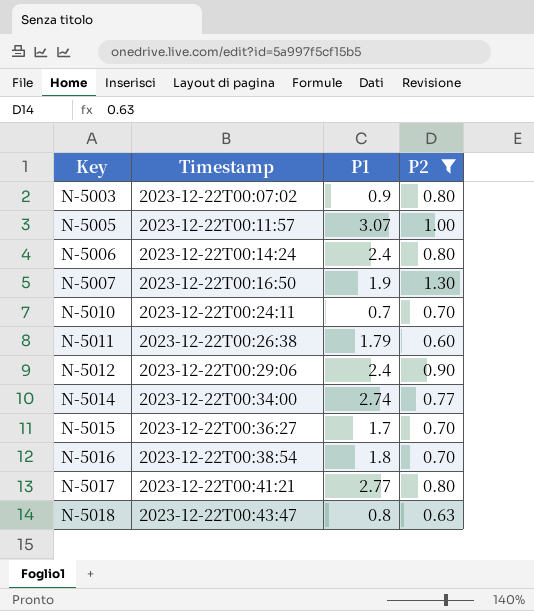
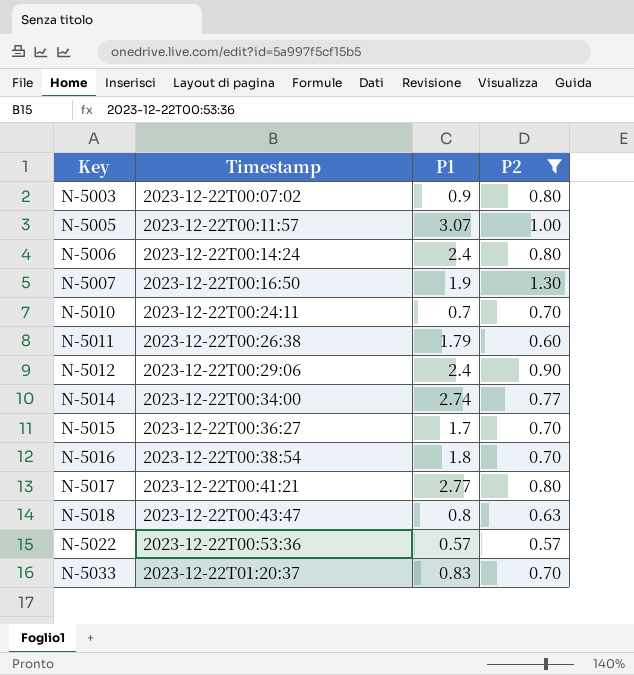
row N-5022: none -> 2023-12-22T00:53:36 | 0.57 | 0.57
row N-5033: none -> 2023-12-22T01:20:37 | 0.83 | 0.70

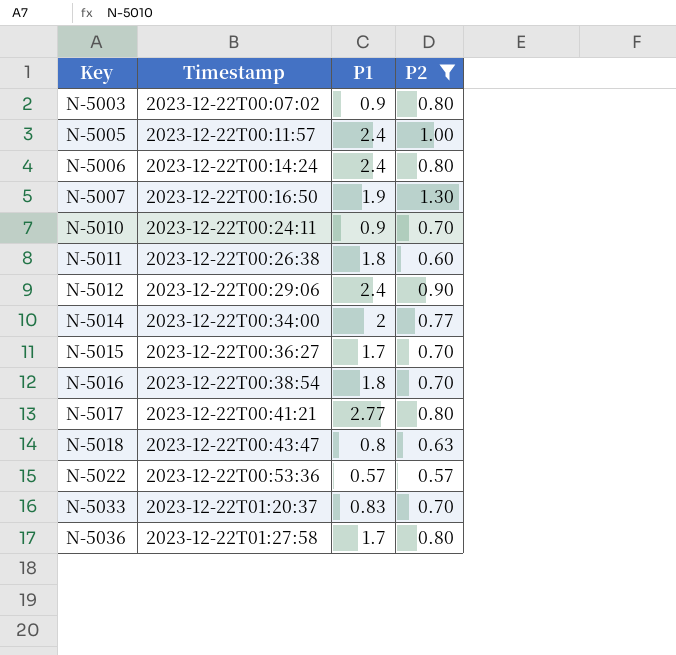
N-5005 | P1: 3.07 -> 2.4
N-5010 | P1: 0.7 -> 0.9
N-5011 | P1: 1.79 -> 1.8
N-5014 | P1: 2.74 -> 2
row N-5036: none -> 2023-12-22T01:27:58 | 1.7 | 0.80

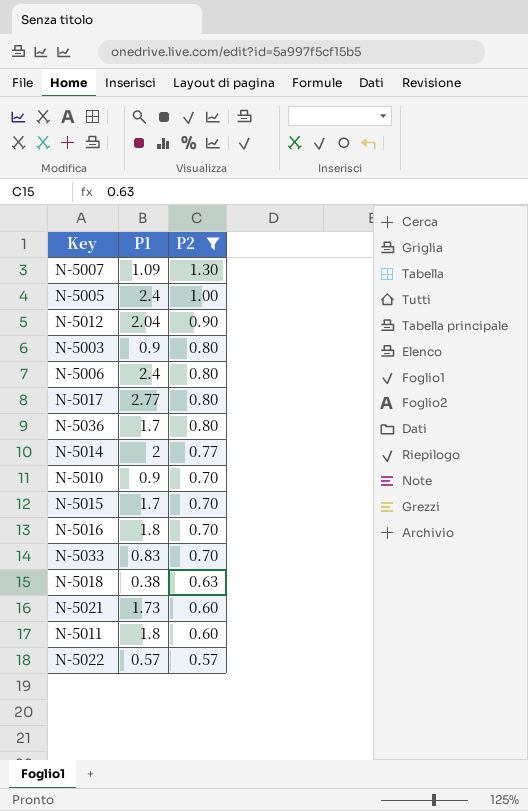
row order: Key ascending -> P2 descending
column Timestamp | position: 2 -> none
N-5007 | P1: 1.9 -> 1.09
N-5012 | P1: 2.4 -> 2.04
N-5018 | P1: 0.8 -> 0.38
row N-5021: none -> 1.73 | 0.60

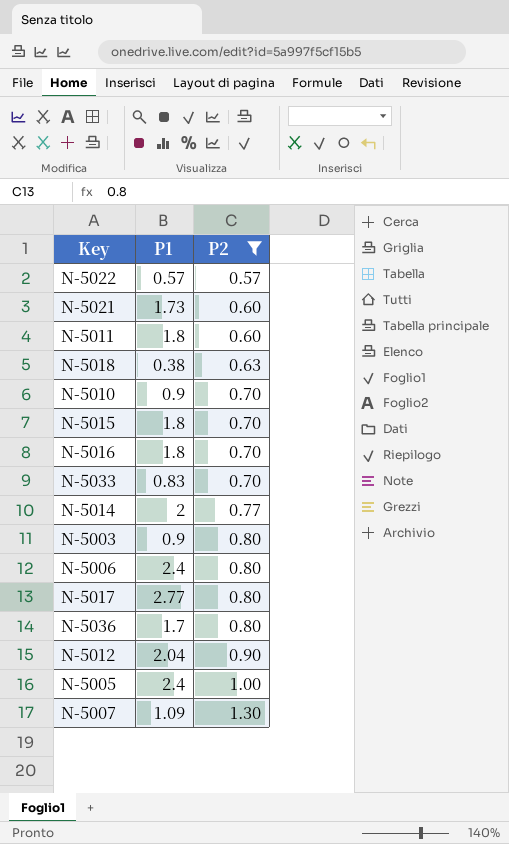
row order: P2 descending -> P2 ascending
N-5015 | P1: 1.7 -> 1.8

